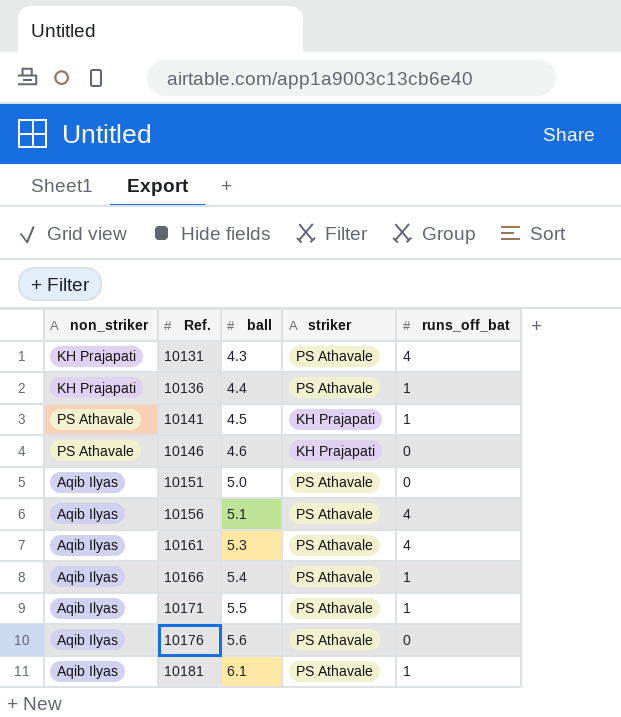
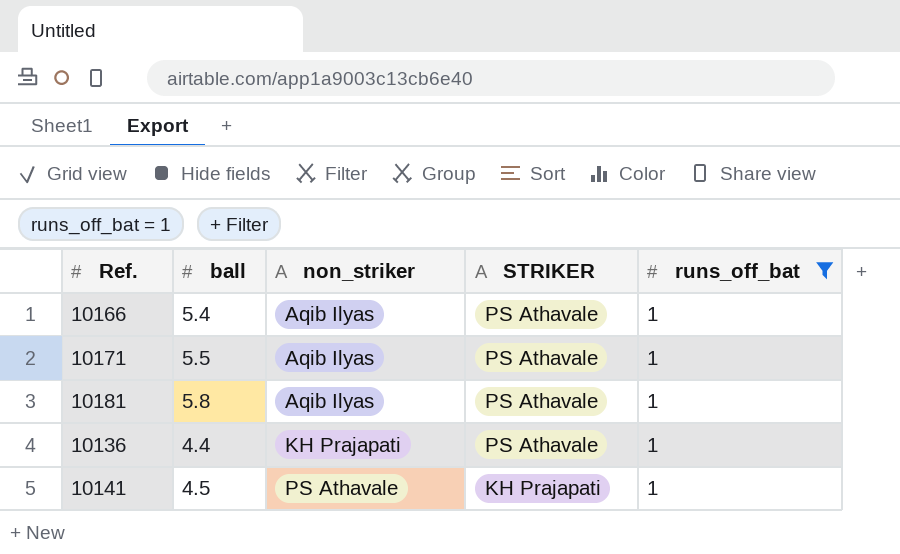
filter: none -> runs_off_bat = 1
row order: Ref. ascending -> non_striker ascending
column non_striker | position: 1 -> 3
column name: striker -> STRIKER
10181 | ball: 6.1 -> 5.8

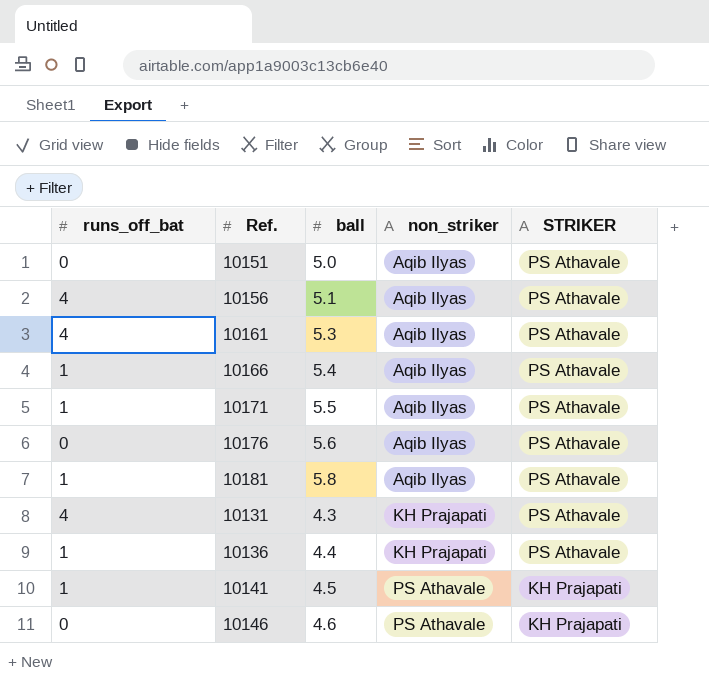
filter: runs_off_bat = 1 -> none
column runs_off_bat | position: 5 -> 1

